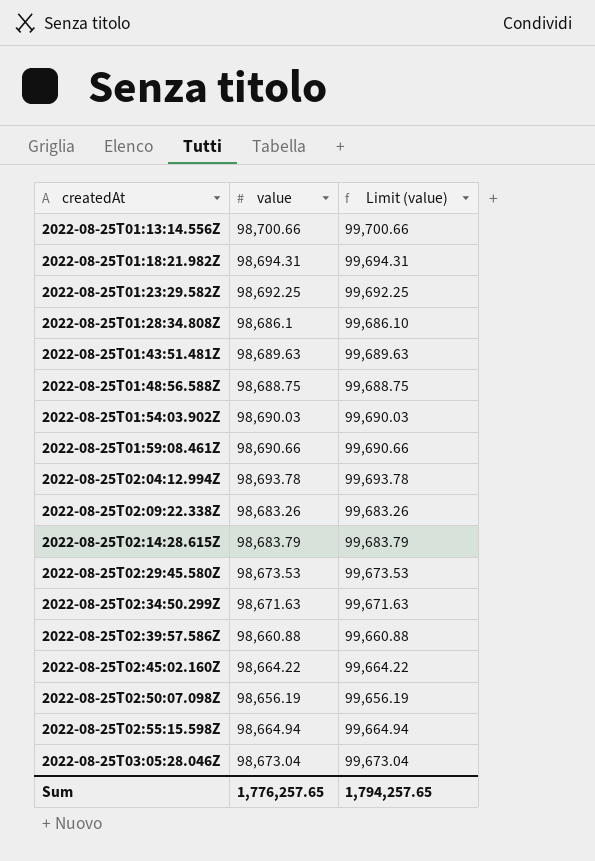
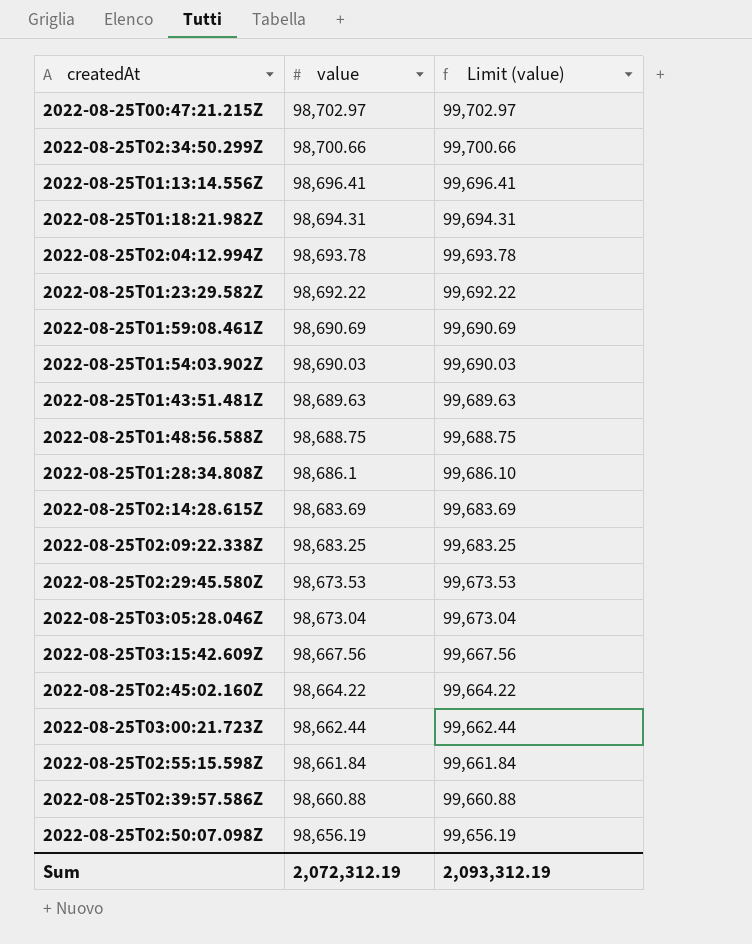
row order: createdAt ascending -> value descending
row 2022-08-25T00:47:21.215Z: none -> 98,702.97 | 99,702.97
2022-08-25T02:34:50.299Z | value: 98,671.63 -> 98,700.66
2022-08-25T02:34:50.299Z | Limit (value): 99,671.63 -> 99,700.66
2022-08-25T01:13:14.556Z | value: 98,700.66 -> 98,696.41
2022-08-25T01:13:14.556Z | Limit (value): 99,700.66 -> 99,696.41
2022-08-25T01:23:29.582Z | value: 98,692.25 -> 98,692.22
2022-08-25T01:23:29.582Z | Limit (value): 99,692.25 -> 99,692.22
2022-08-25T01:59:08.461Z | value: 98,690.66 -> 98,690.69
2022-08-25T01:59:08.461Z | Limit (value): 99,690.66 -> 99,690.69
2022-08-25T02:14:28.615Z | value: 98,683.79 -> 98,683.69
2022-08-25T02:14:28.615Z | Limit (value): 99,683.79 -> 99,683.69
2022-08-25T02:09:22.338Z | value: 98,683.26 -> 98,683.25
2022-08-25T02:09:22.338Z | Limit (value): 99,683.26 -> 99,683.25
row 2022-08-25T03:15:42.609Z: none -> 98,667.56 | 99,667.56
row 2022-08-25T03:00:21.723Z: none -> 98,662.44 | 99,662.44
2022-08-25T02:55:15.598Z | value: 98,664.94 -> 98,661.84
2022-08-25T02:55:15.598Z | Limit (value): 99,664.94 -> 99,661.84
Sum | value: 1,776,257.65 -> 2,072,312.19
Sum | Limit (value): 1,794,257.65 -> 2,093,312.19

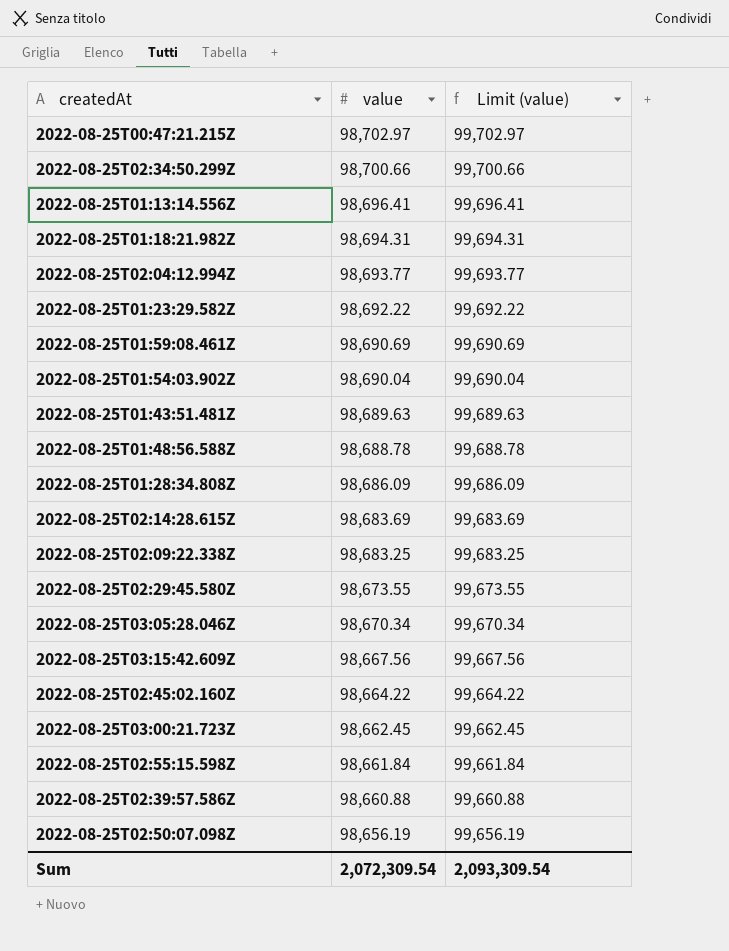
2022-08-25T02:04:12.994Z | value: 98,693.78 -> 98,693.77
2022-08-25T02:04:12.994Z | Limit (value): 99,693.78 -> 99,693.77
2022-08-25T01:54:03.902Z | value: 98,690.03 -> 98,690.04
2022-08-25T01:54:03.902Z | Limit (value): 99,690.03 -> 99,690.04
2022-08-25T01:48:56.588Z | value: 98,688.75 -> 98,688.78
2022-08-25T01:48:56.588Z | Limit (value): 99,688.75 -> 99,688.78
2022-08-25T01:28:34.808Z | value: 98,686.1 -> 98,686.09
2022-08-25T01:28:34.808Z | Limit (value): 99,686.10 -> 99,686.09
2022-08-25T02:29:45.580Z | value: 98,673.53 -> 98,673.55
2022-08-25T02:29:45.580Z | Limit (value): 99,673.53 -> 99,673.55
2022-08-25T03:05:28.046Z | value: 98,673.04 -> 98,670.34
2022-08-25T03:05:28.046Z | Limit (value): 99,673.04 -> 99,670.34
2022-08-25T03:00:21.723Z | value: 98,662.44 -> 98,662.45
2022-08-25T03:00:21.723Z | Limit (value): 99,662.44 -> 99,662.45
Sum | value: 2,072,312.19 -> 2,072,309.54
Sum | Limit (value): 2,093,312.19 -> 2,093,309.54

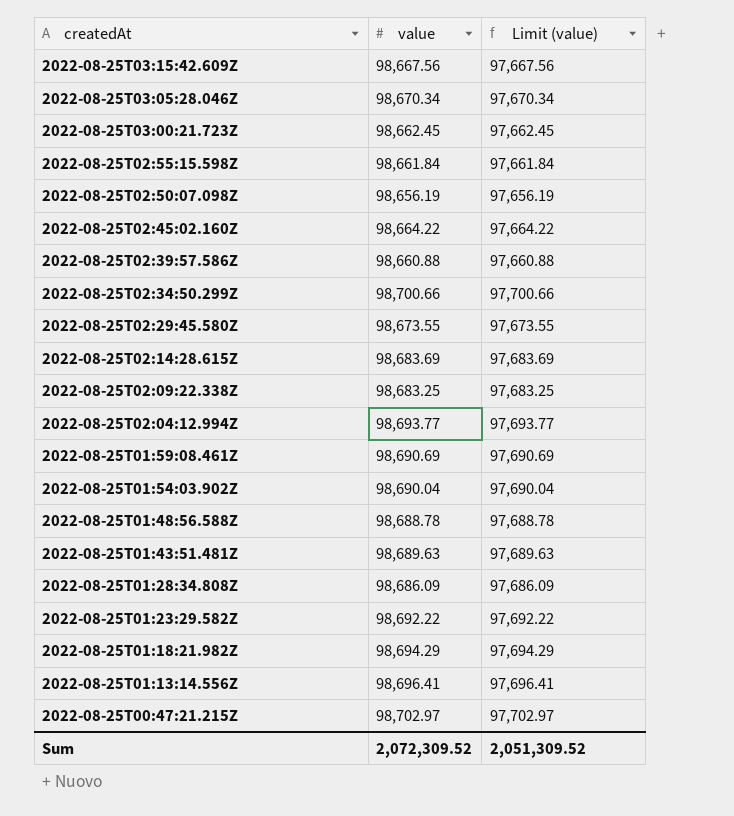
row order: value descending -> createdAt descending
column Limit (value) | formula: [value] + 1000 -> [value] - 1000
2022-08-25T01:18:21.982Z | value: 98,694.31 -> 98,694.29
Sum | value: 2,072,309.54 -> 2,072,309.52
Sum | Limit (value): 2,093,309.54 -> 2,051,309.52

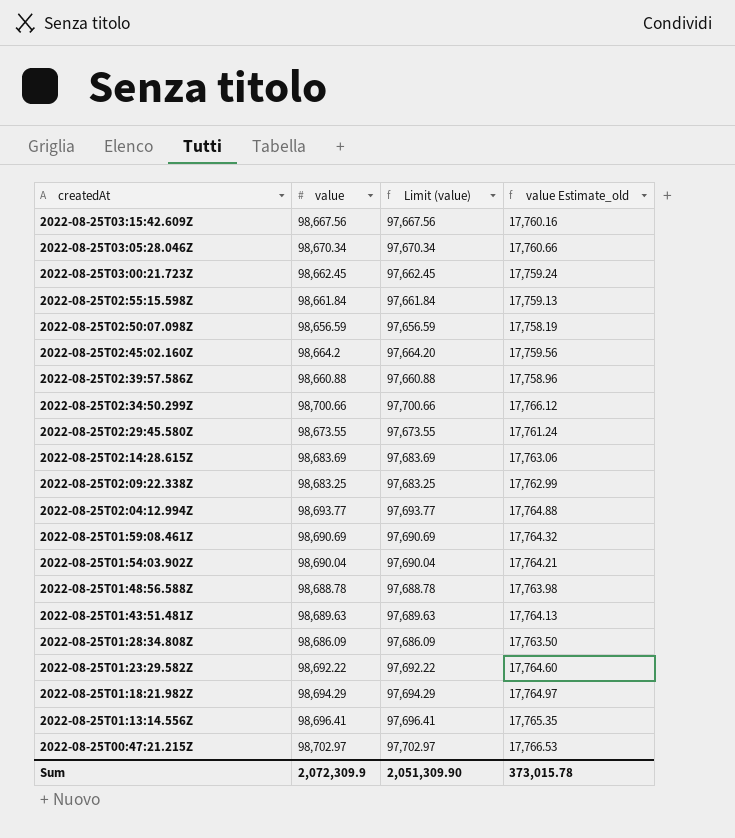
column value Estimate_old | formula: none -> [value] * 0.18
2022-08-25T02:50:07.098Z | value: 98,656.19 -> 98,656.59
2022-08-25T02:50:07.098Z | Limit (value): 97,656.19 -> 97,656.59
2022-08-25T02:45:02.160Z | value: 98,664.22 -> 98,664.2
2022-08-25T02:45:02.160Z | Limit (value): 97,664.22 -> 97,664.20
Sum | value: 2,072,309.52 -> 2,072,309.9
Sum | Limit (value): 2,051,309.52 -> 2,051,309.90

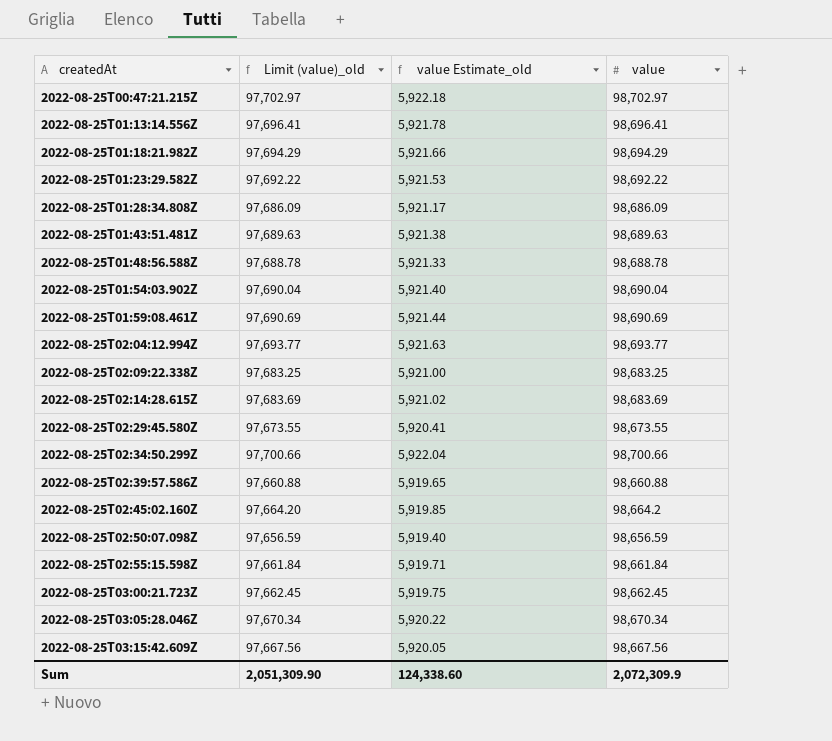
row order: createdAt descending -> createdAt ascending
column name: Limit (value) -> Limit (value)_old
column value Estimate_old | formula: [value] * 0.18 -> [value] * 0.06
column value | position: 2 -> 4
Sum | value Estimate_old: 373,015.78 -> 124,338.60

